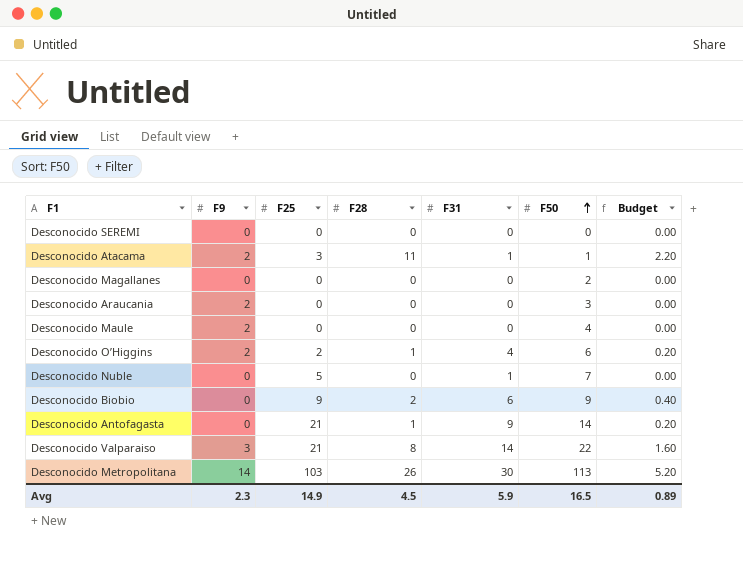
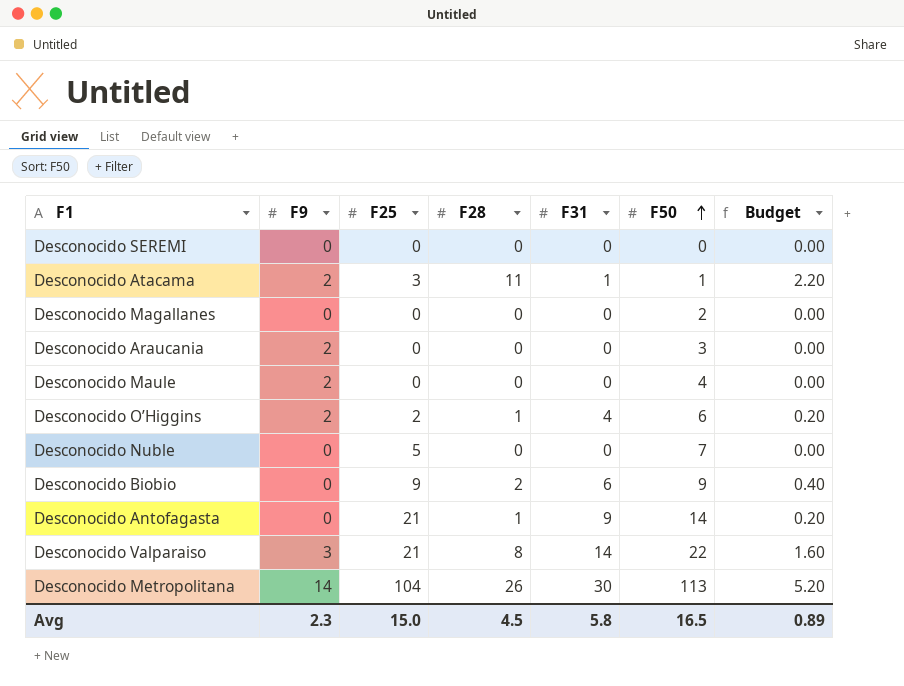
Desconocido Nuble | F31: 1 -> 0
Desconocido Metropolitana | F25: 103 -> 104
Avg | F25: 14.9 -> 15.0
Avg | F31: 5.9 -> 5.8

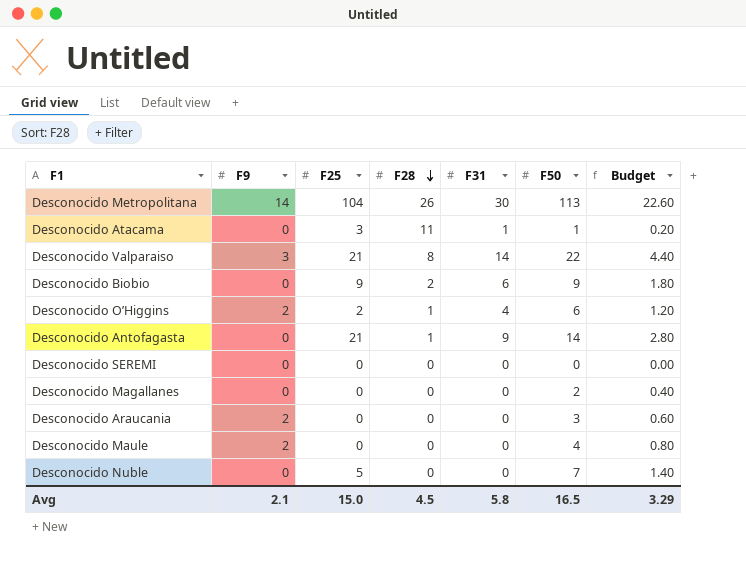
row order: F50 ascending -> F28 descending
column Budget | formula: [F28] * 0.2 -> [F50] * 0.2
Desconocido Atacama | F9: 2 -> 0
Avg | F9: 2.3 -> 2.1
Avg | Budget: 0.89 -> 3.29

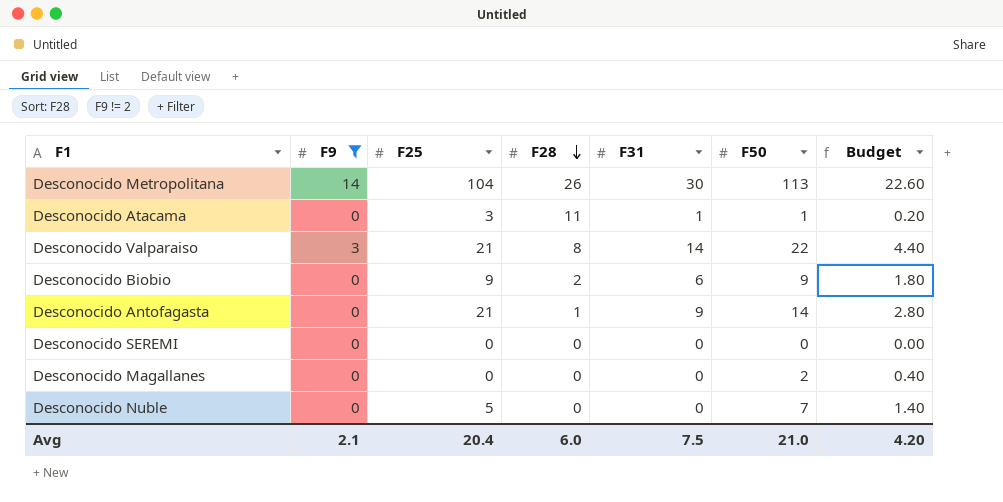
filter: none -> F9 != 2
Avg | F25: 15.0 -> 20.4
Avg | F28: 4.5 -> 6.0
Avg | F31: 5.8 -> 7.5
Avg | F50: 16.5 -> 21.0
Avg | Budget: 3.29 -> 4.20

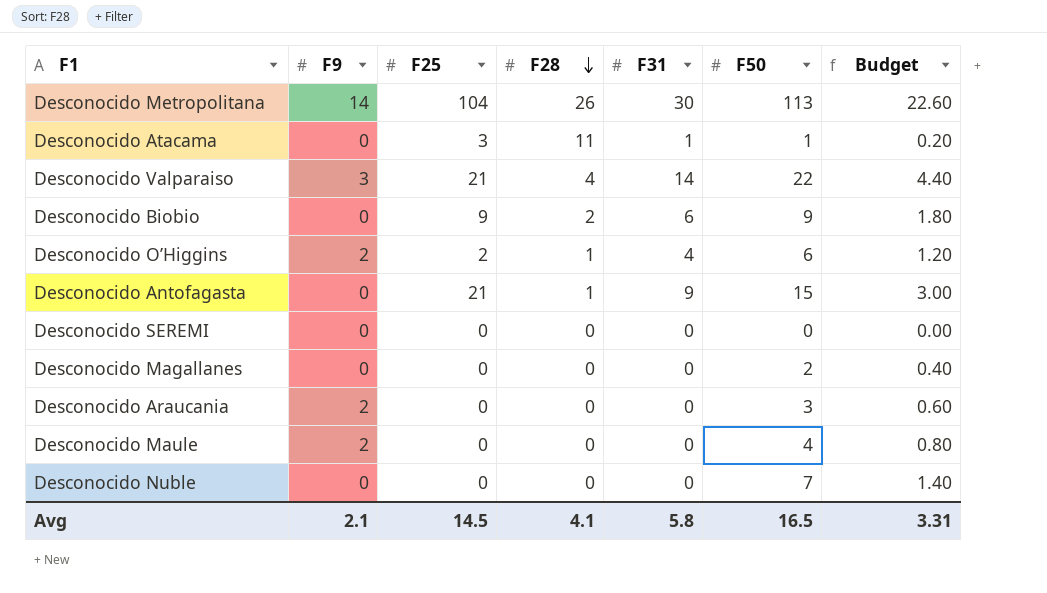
filter: F9 != 2 -> none
Desconocido Valparaiso | F28: 8 -> 4
Desconocido Antofagasta | F50: 14 -> 15
Desconocido Antofagasta | Budget: 2.80 -> 3.00
Desconocido Nuble | F25: 5 -> 0
Avg | F25: 20.4 -> 14.5
Avg | F28: 6.0 -> 4.1
Avg | F31: 7.5 -> 5.8
Avg | F50: 21.0 -> 16.5
Avg | Budget: 4.20 -> 3.31

